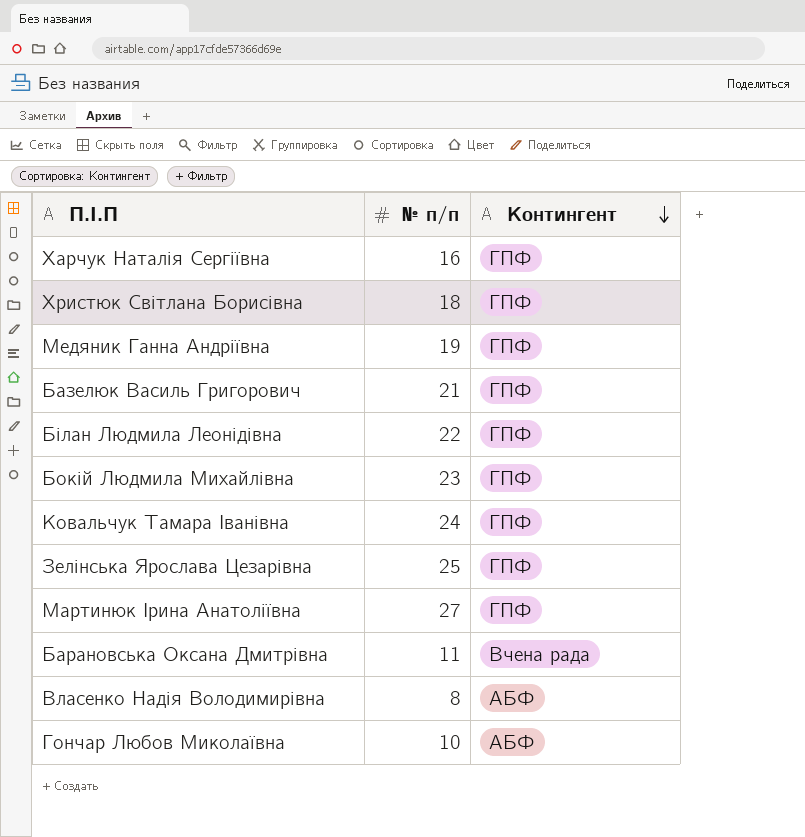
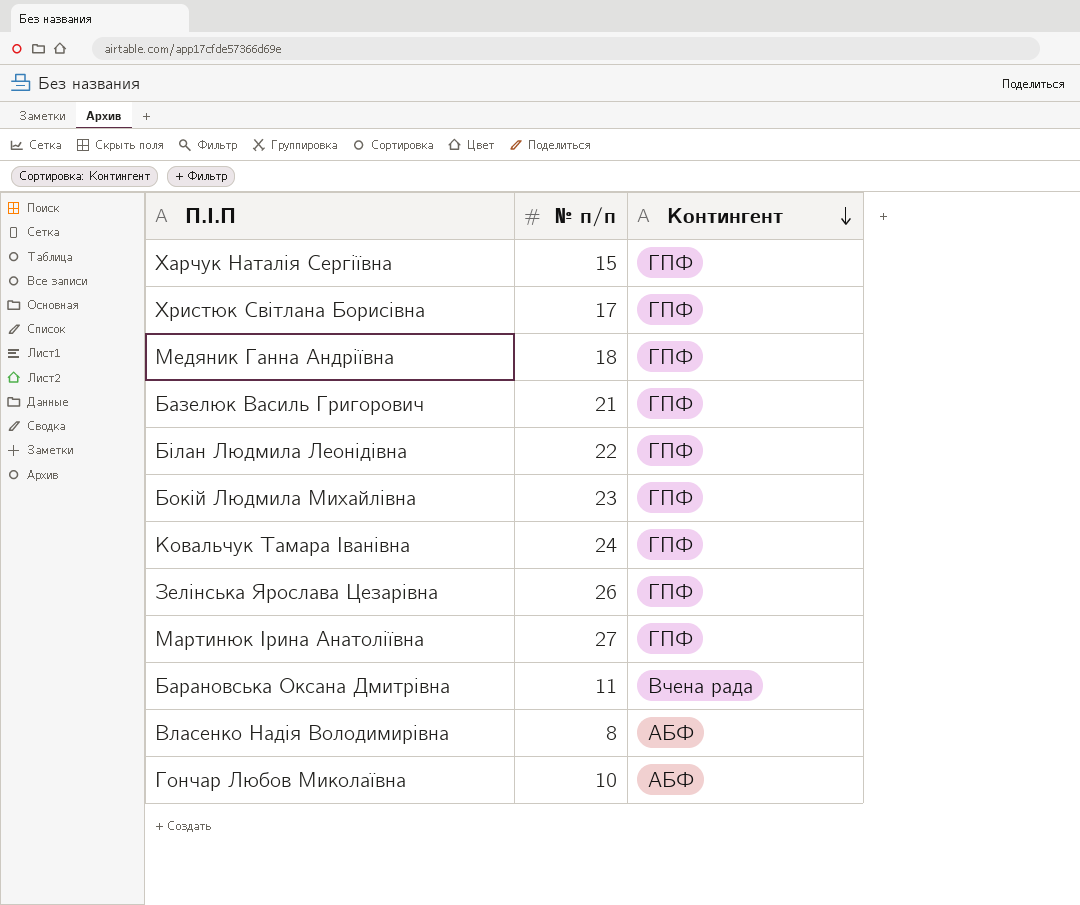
Харчук Наталія Сергіївна | № п/п: 16 -> 15
Христюк Світлана Борисівна | № п/п: 18 -> 17
Медяник Ганна Андріївна | № п/п: 19 -> 18
Зелінська Ярослава Цезарівна | № п/п: 25 -> 26

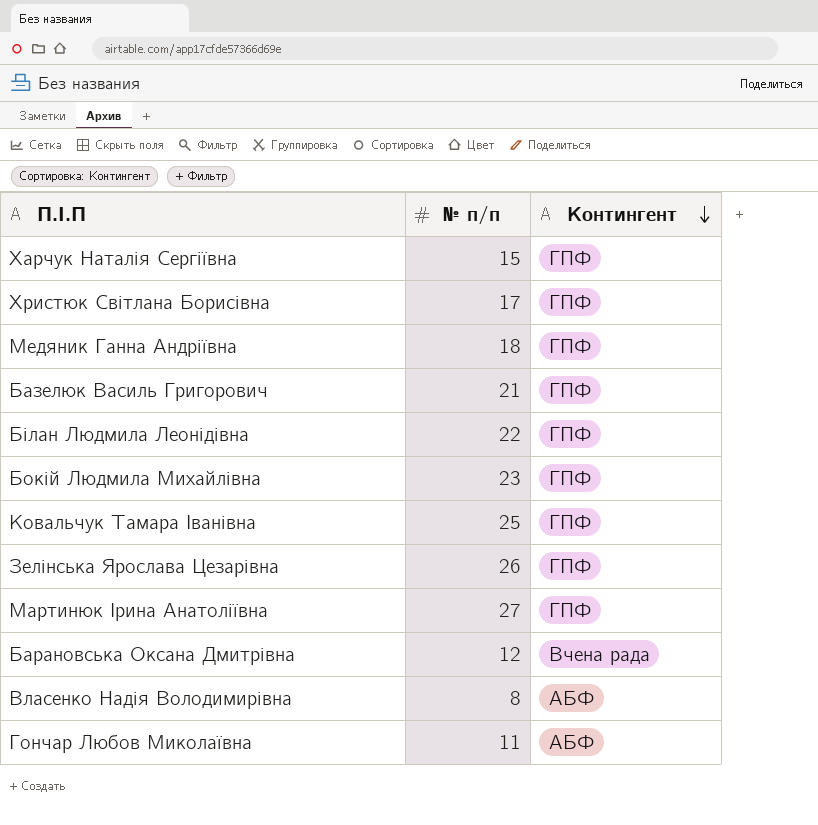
Ковальчук Тамара Іванівна | № п/п: 24 -> 25
Барановська Оксана Дмитрівна | № п/п: 11 -> 12
Гончар Любов Миколаївна | № п/п: 10 -> 11

